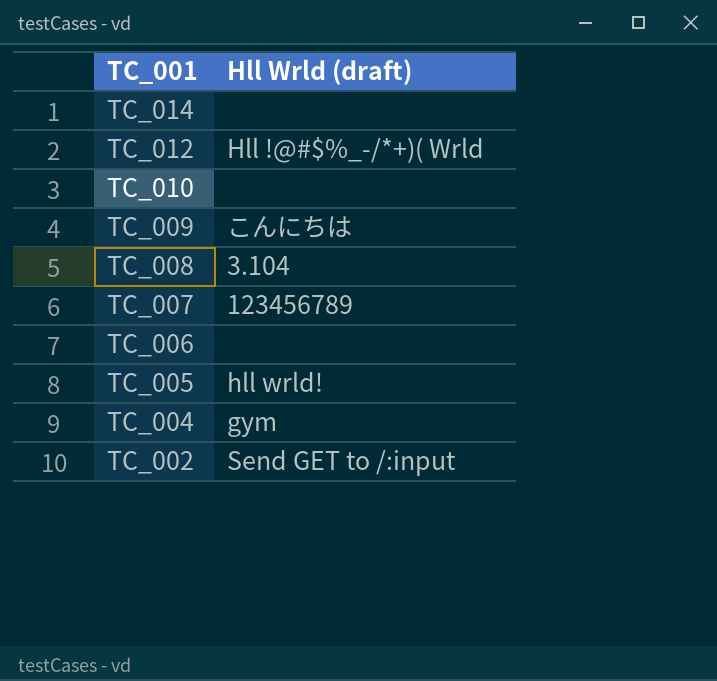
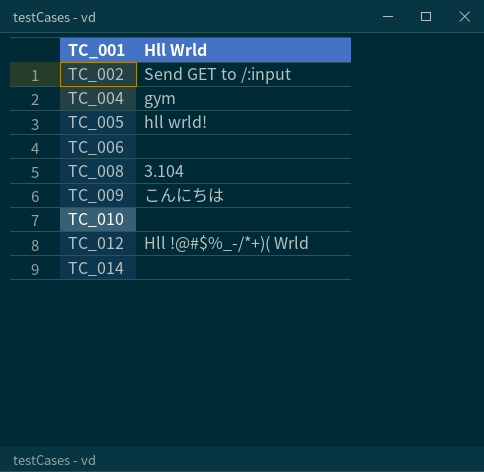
row order: TC_001 descending -> TC_001 ascending
column name: Hll Wrld (draft) -> Hll Wrld
row TC_007: 123456789 -> none

